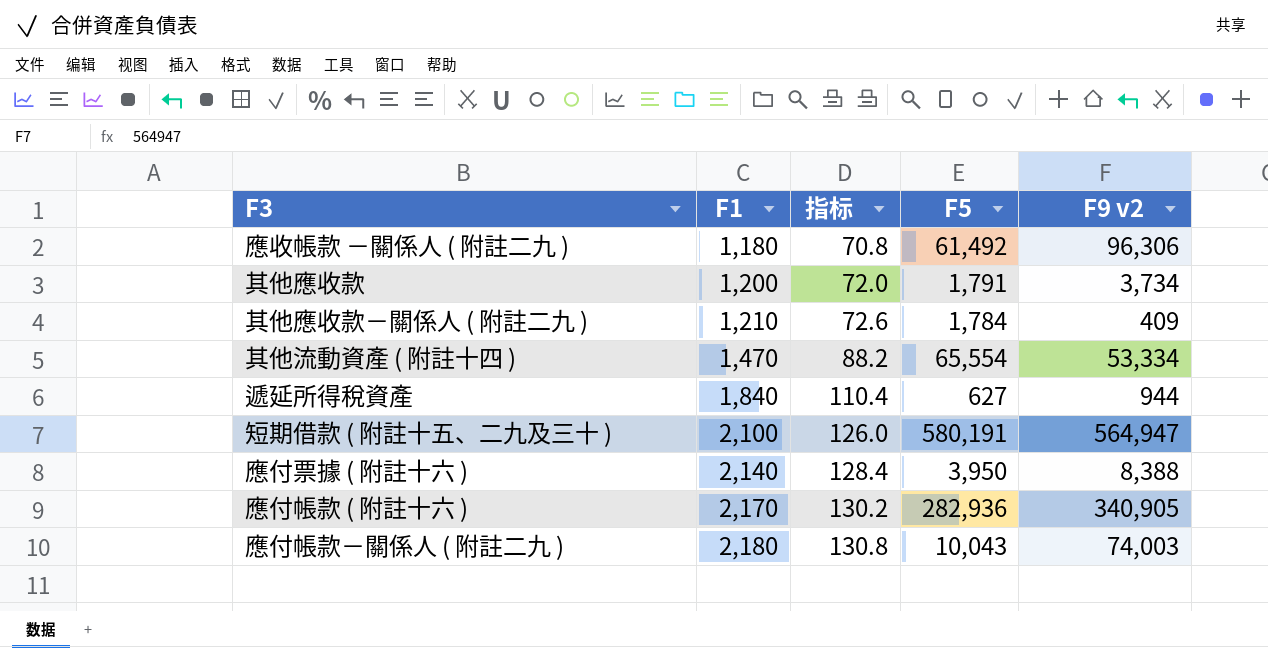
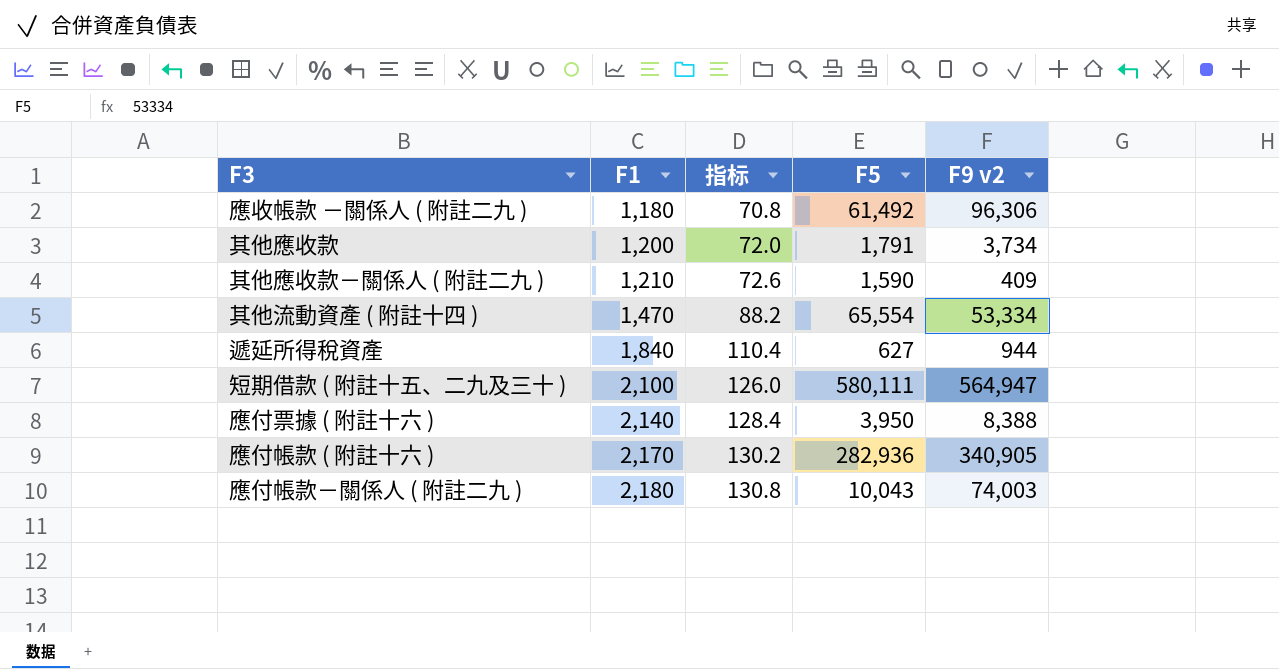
其他應收款－關係人 ( 附註二九 ) | F5: 1,784 -> 1,590
短期借款 ( 附註十五、二九及三十 ) | F5: 580,191 -> 580,111

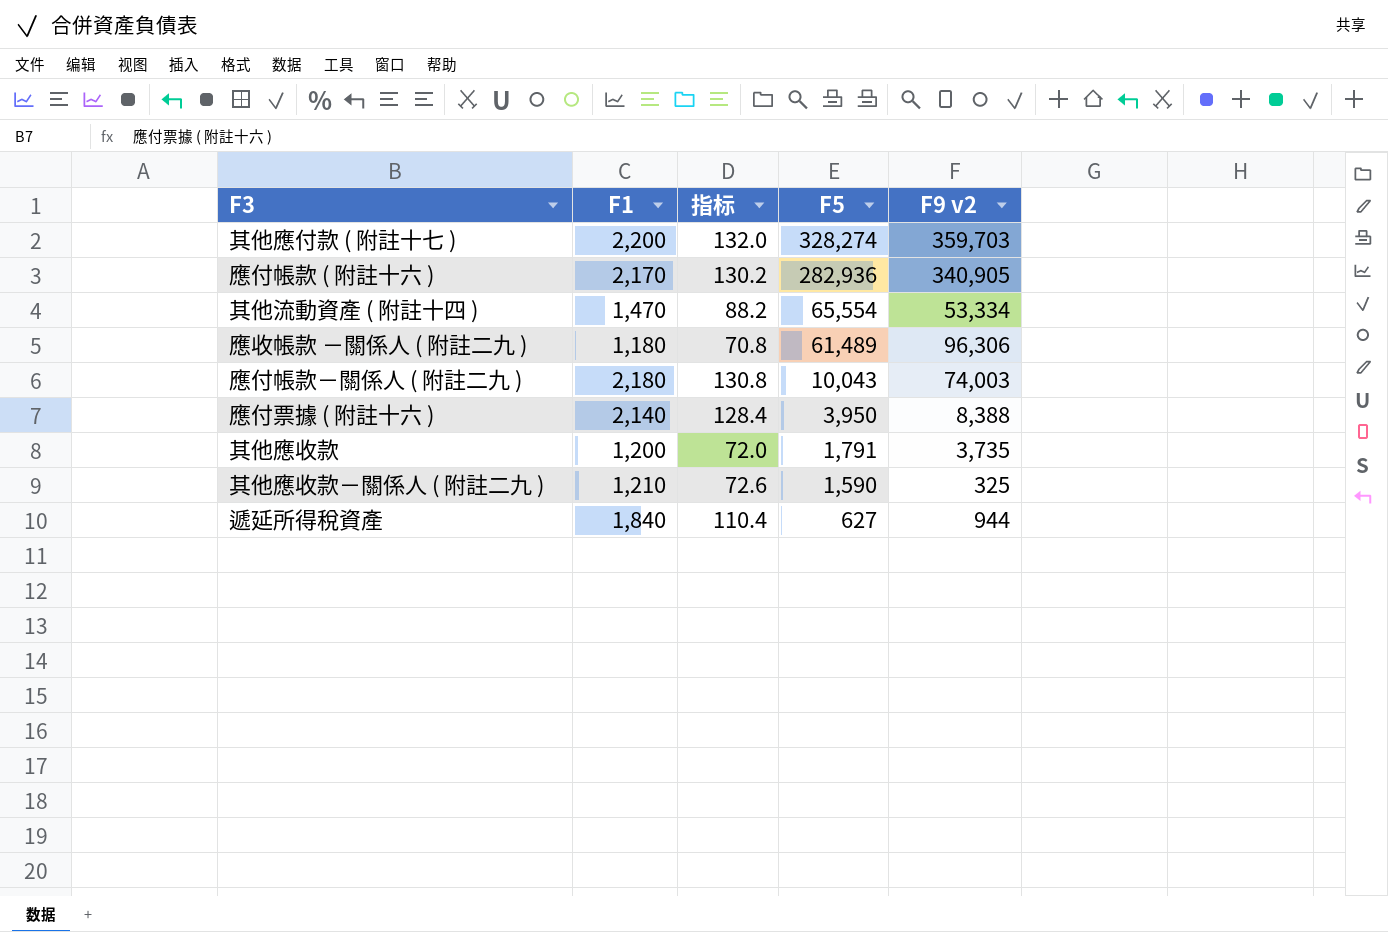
row order: F1 ascending -> F5 descending
row 短期借款 ( 附註十五、二九及三十 ): 2,100 | 126.0 | 580,111 | 564,947 -> none
row 其他應付款 ( 附註十七 ): none -> 2,200 | 132.0 | 328,274 | 359,703
應收帳款 －關係人 ( 附註二九 ) | F5: 61,492 -> 61,489
其他應收款 | F9 v2: 3,734 -> 3,735
其他應收款－關係人 ( 附註二九 ) | F9 v2: 409 -> 325

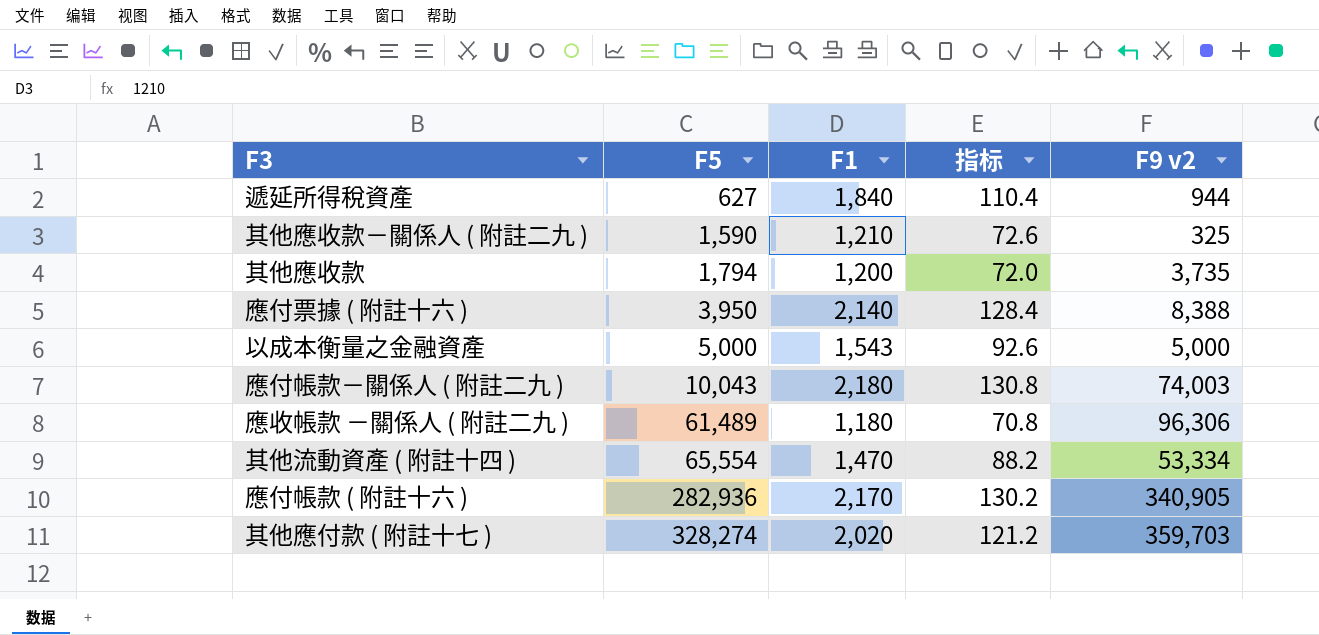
row order: F5 descending -> F5 ascending
column F5 | position: 4 -> 2
其他應收款 | F5: 1,791 -> 1,794
row 以成本衡量之金融資產: none -> 5,000 | 1,543 | 92.6 | 5,000
其他應付款 ( 附註十七 ) | F1: 2,200 -> 2,020
其他應付款 ( 附註十七 ) | 指标: 132.0 -> 121.2

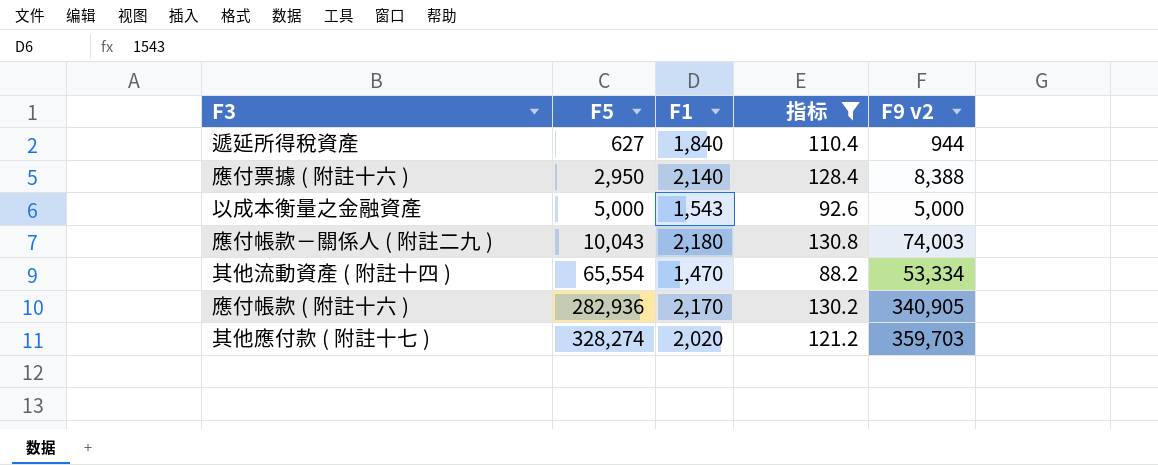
filter: none -> 指标 >= 88.2
應付票據 ( 附註十六 ) | F5: 3,950 -> 2,950

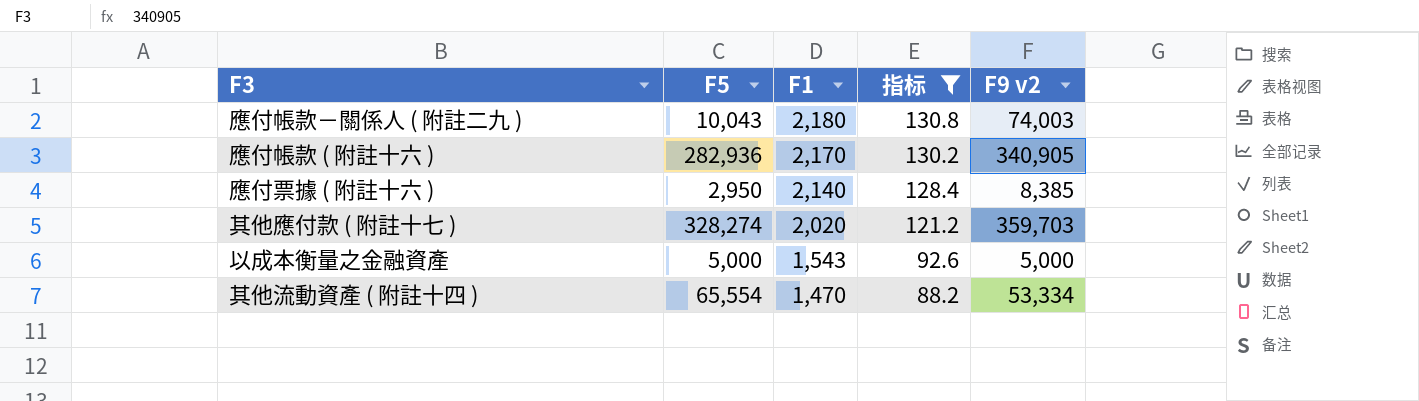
row order: F5 ascending -> F1 descending
row 遞延所得稅資產: 627 | 1,840 | 110.4 | 944 -> none
應付票據 ( 附註十六 ) | F9 v2: 8,388 -> 8,385

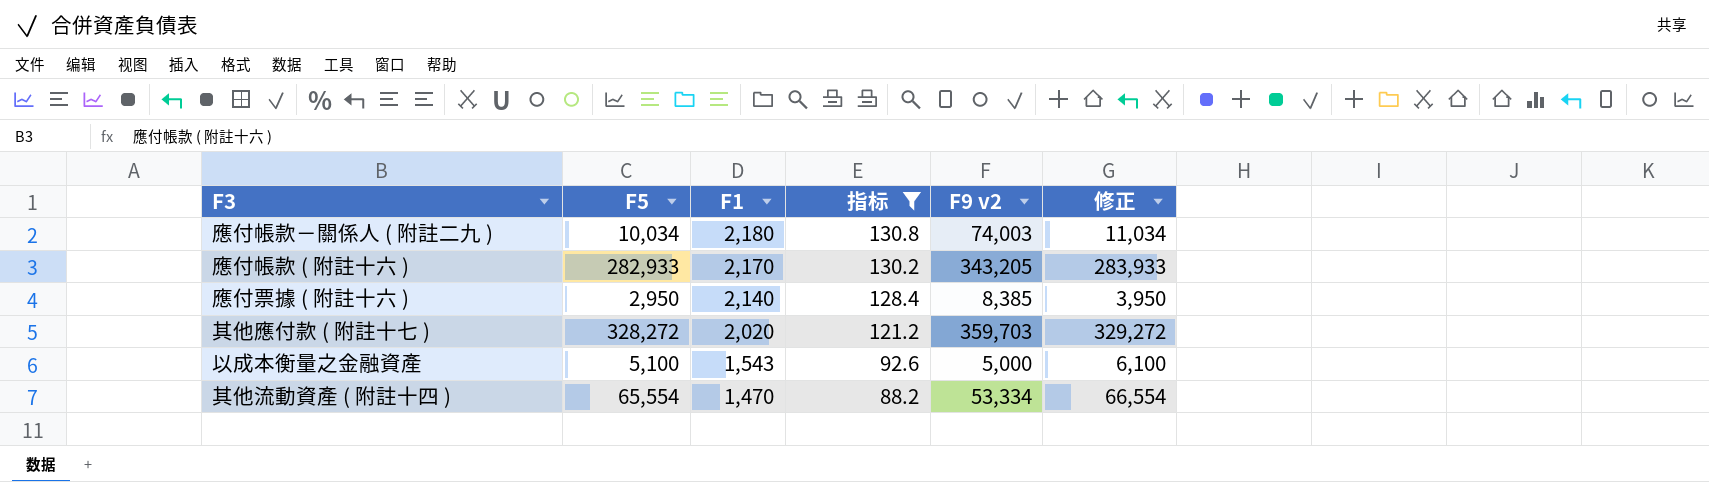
column 修正 | formula: none -> [F5] + 1000
應付帳款－關係人 ( 附註二九 ) | F5: 10,043 -> 10,034
應付帳款 ( 附註十六 ) | F5: 282,936 -> 282,933
應付帳款 ( 附註十六 ) | F9 v2: 340,905 -> 343,205
其他應付款 ( 附註十七 ) | F5: 328,274 -> 328,272
以成本衡量之金融資產 | F5: 5,000 -> 5,100

